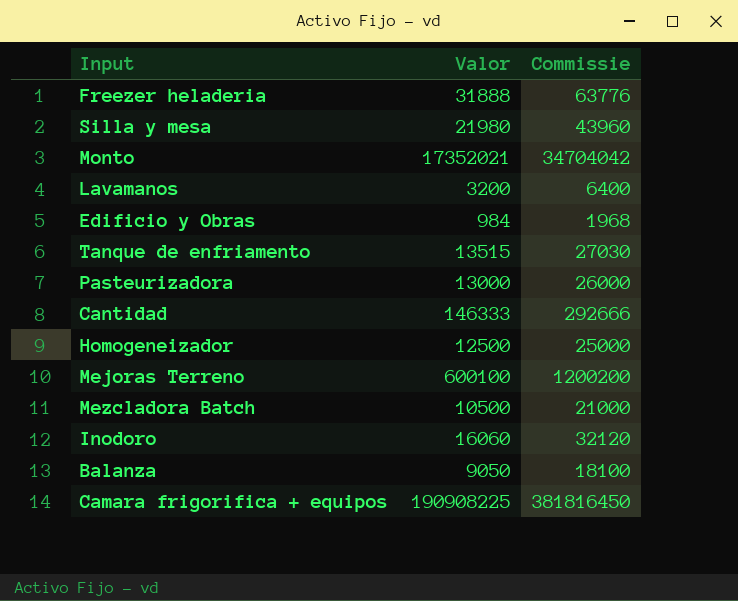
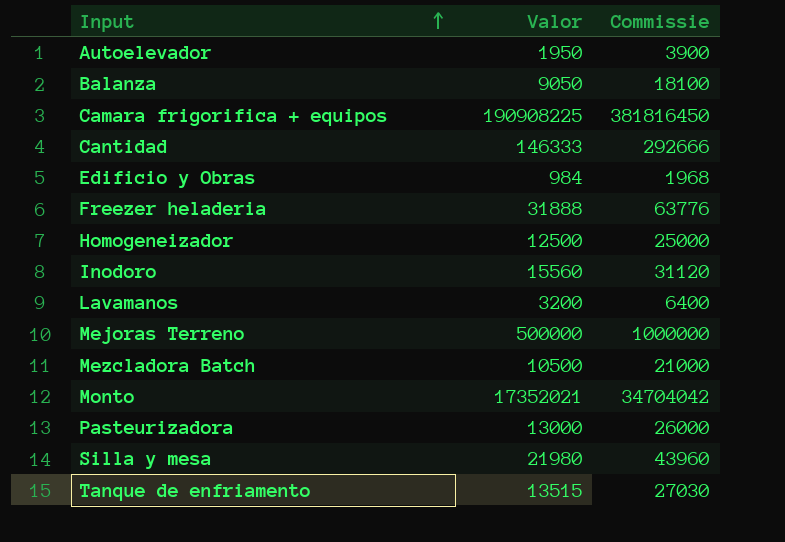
row order: none -> Input ascending
row Autoelevador: none -> 1950 | 3900
Inodoro | Valor: 16060 -> 15560
Inodoro | Commissie: 32120 -> 31120
Mejoras Terreno | Valor: 600100 -> 500000
Mejoras Terreno | Commissie: 1200200 -> 1000000

